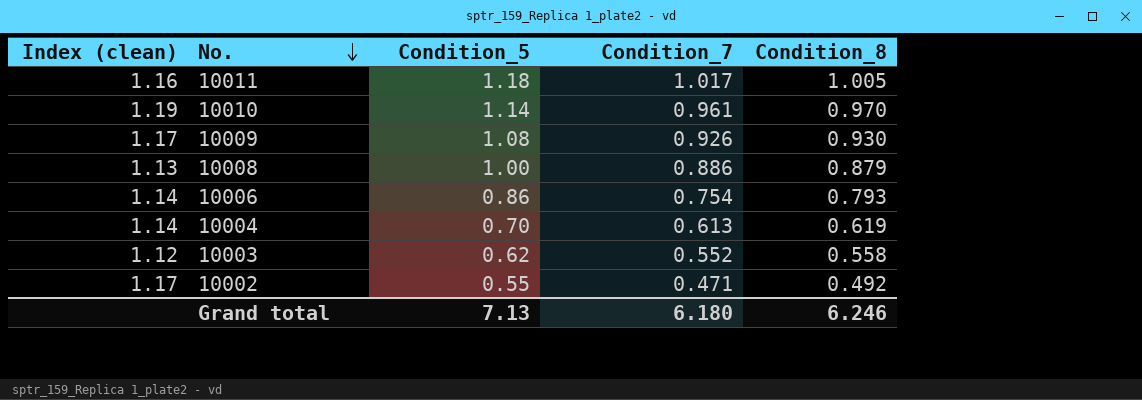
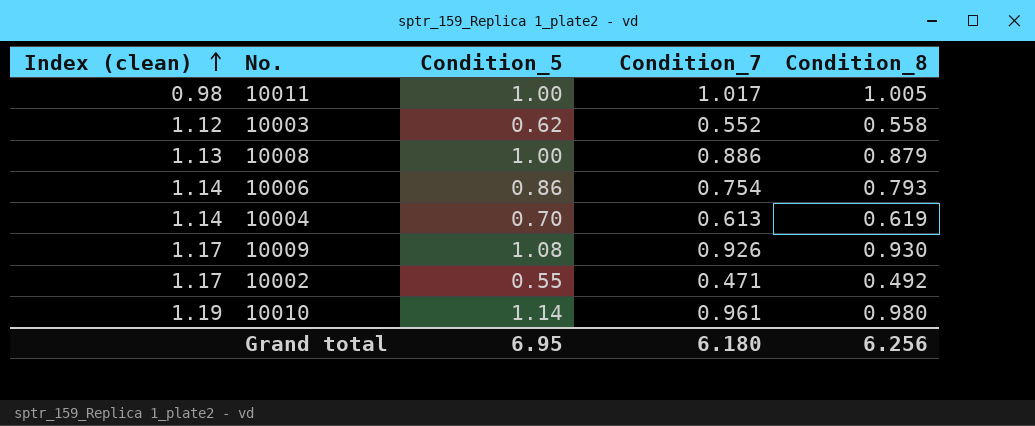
row order: No. descending -> Index (clean) ascending
10011 | Index (clean): 1.16 -> 0.98
10011 | Condition_5: 1.18 -> 1.00
10010 | Condition_8: 0.970 -> 0.980
Grand total | Condition_5: 7.13 -> 6.95
Grand total | Condition_8: 6.246 -> 6.256

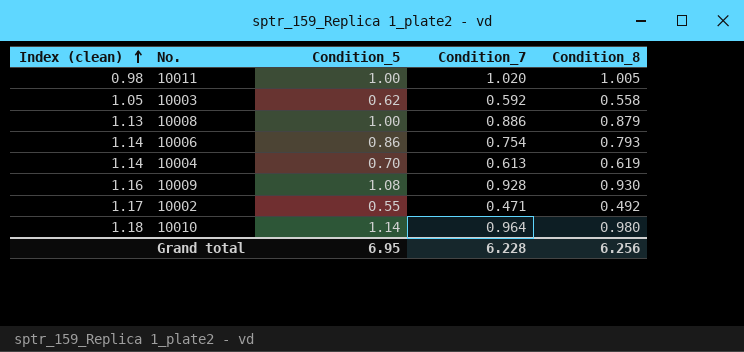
10011 | Condition_7: 1.017 -> 1.020
10003 | Index (clean): 1.12 -> 1.05
10003 | Condition_7: 0.552 -> 0.592
10009 | Index (clean): 1.17 -> 1.16
10009 | Condition_7: 0.926 -> 0.928
10010 | Index (clean): 1.19 -> 1.18
10010 | Condition_7: 0.961 -> 0.964
Grand total | Condition_7: 6.180 -> 6.228

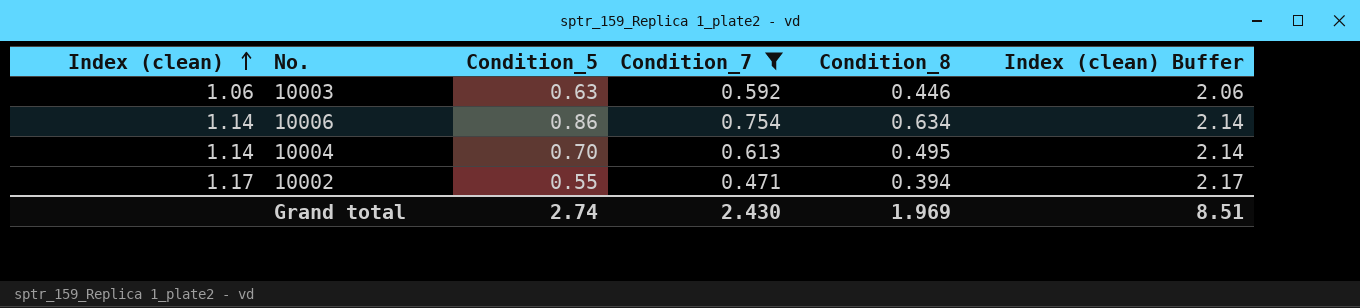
filter: none -> Condition_7 <= 0.754
column Index (clean) Buffer | formula: none -> [Index (clean)] + 1
10003 | Index (clean): 1.05 -> 1.06
10003 | Condition_5: 0.62 -> 0.63
10003 | Condition_8: 0.558 -> 0.446
10006 | Condition_8: 0.793 -> 0.634
10004 | Condition_8: 0.619 -> 0.495
10002 | Condition_8: 0.492 -> 0.394
Grand total | Condition_5: 6.95 -> 2.74
Grand total | Condition_7: 6.228 -> 2.430
Grand total | Condition_8: 6.256 -> 1.969

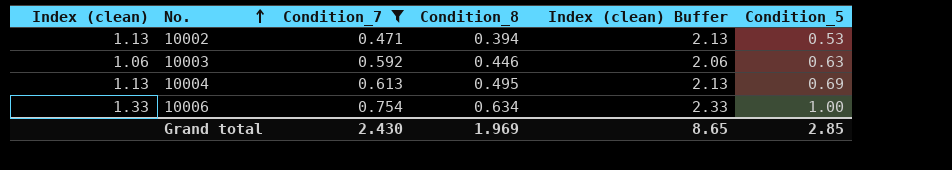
row order: Index (clean) ascending -> No. ascending
column Condition_5 | position: 3 -> 6
10002 | Index (clean): 1.17 -> 1.13
10002 | Index (clean) Buffer: 2.17 -> 2.13
10002 | Condition_5: 0.55 -> 0.53
10004 | Index (clean): 1.14 -> 1.13
10004 | Index (clean) Buffer: 2.14 -> 2.13
10004 | Condition_5: 0.70 -> 0.69
10006 | Index (clean): 1.14 -> 1.33
10006 | Index (clean) Buffer: 2.14 -> 2.33
10006 | Condition_5: 0.86 -> 1.00
Grand total | Index (clean) Buffer: 8.51 -> 8.65
Grand total | Condition_5: 2.74 -> 2.85

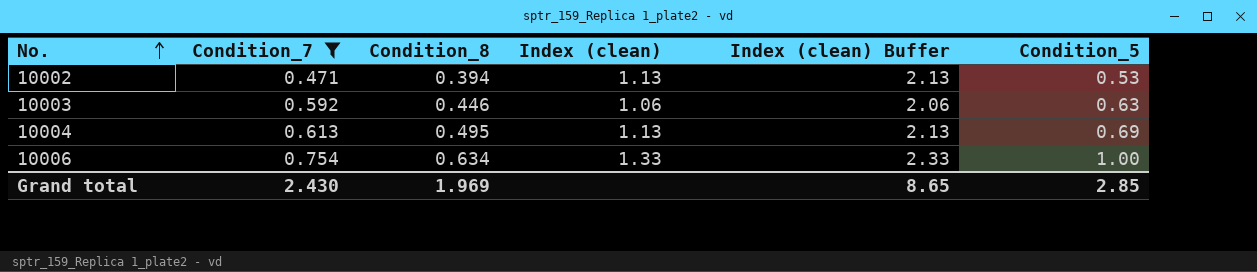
column Index (clean) | position: 1 -> 4

